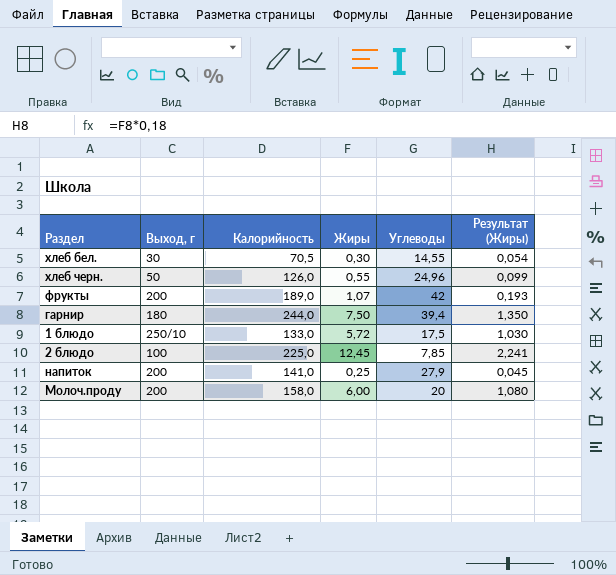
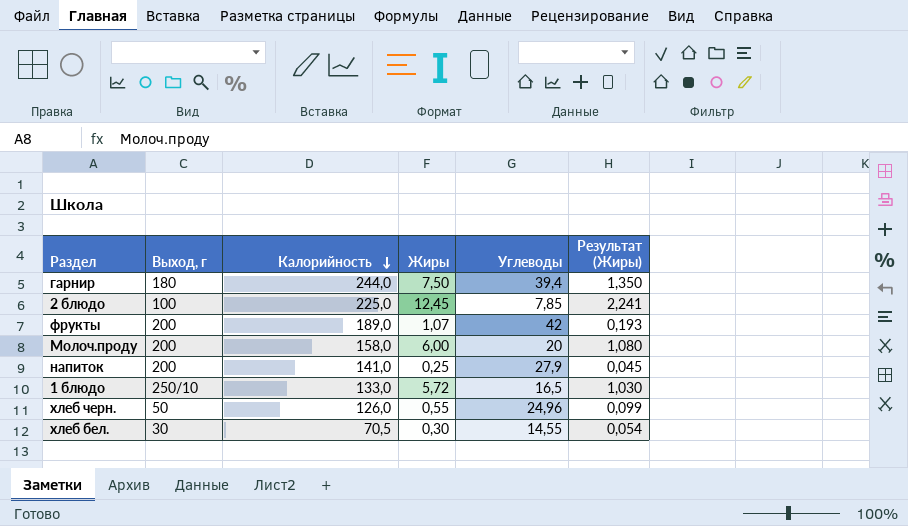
row order: none -> Калорийность descending
1 блюдо | Углеводы: 17,5 -> 16,5

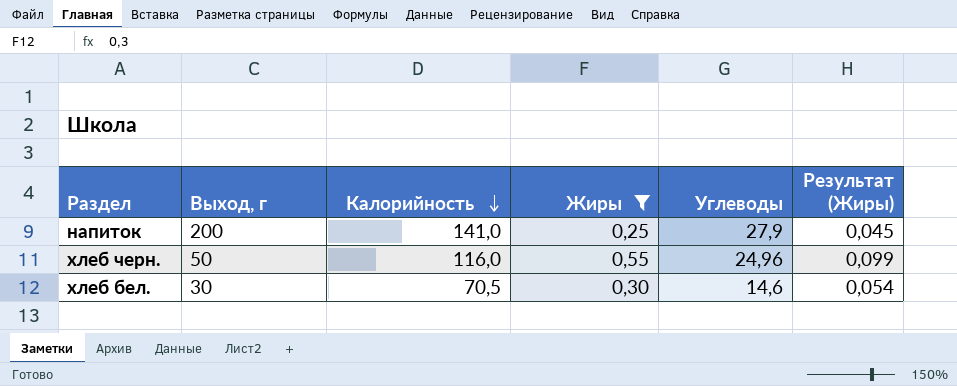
filter: none -> Жиры <= 0,55
хлеб черн. | Калорийность: 126,0 -> 116,0
хлеб бел. | Углеводы: 14,55 -> 14,6

